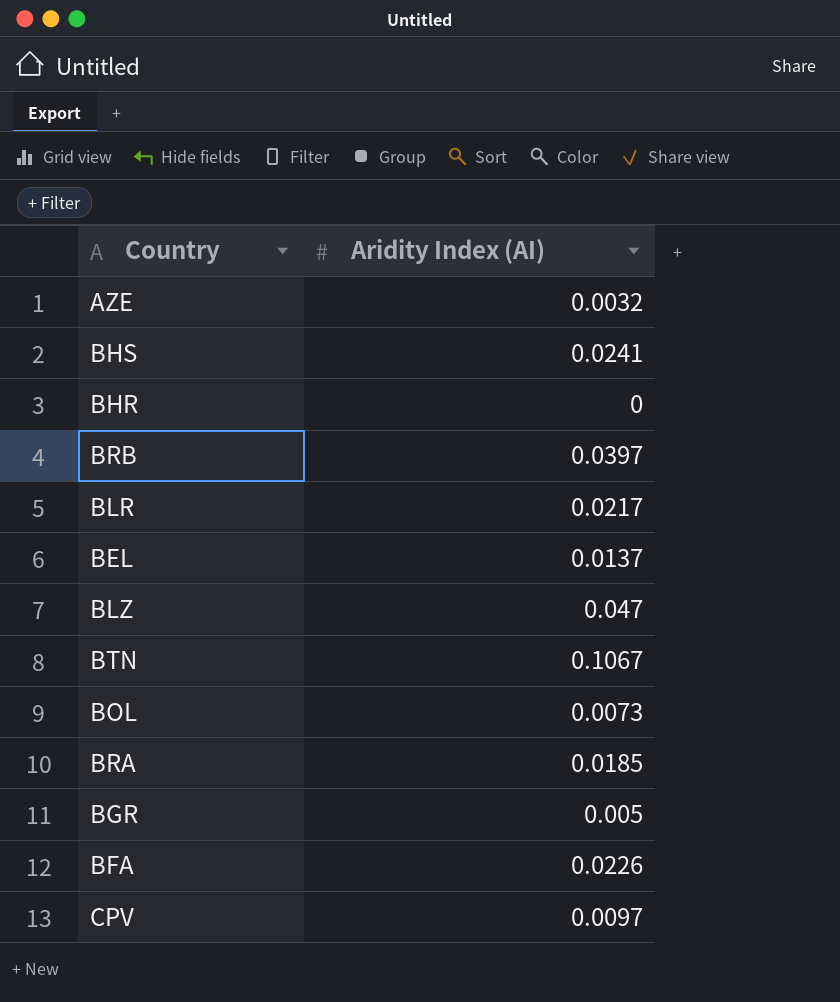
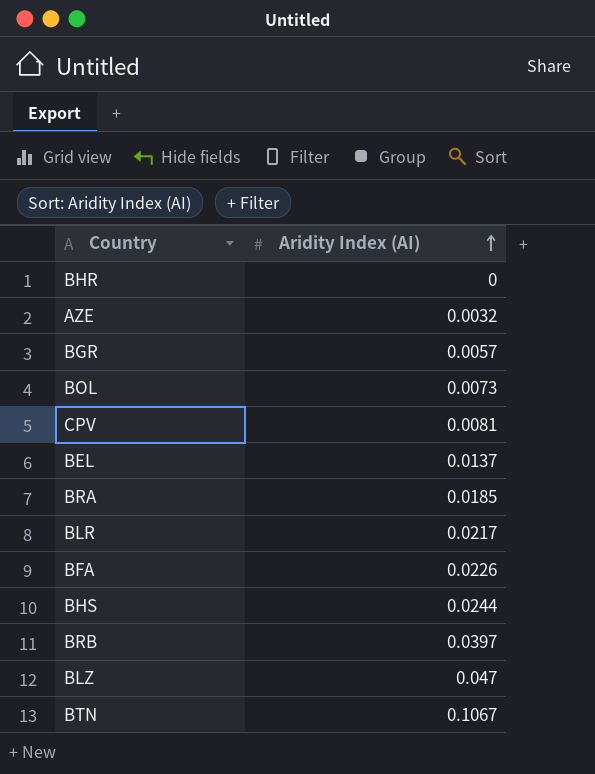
row order: none -> Aridity Index (AI) ascending
BGR | Aridity Index (AI): 0.005 -> 0.0057
CPV | Aridity Index (AI): 0.0097 -> 0.0081
BHS | Aridity Index (AI): 0.0241 -> 0.0244

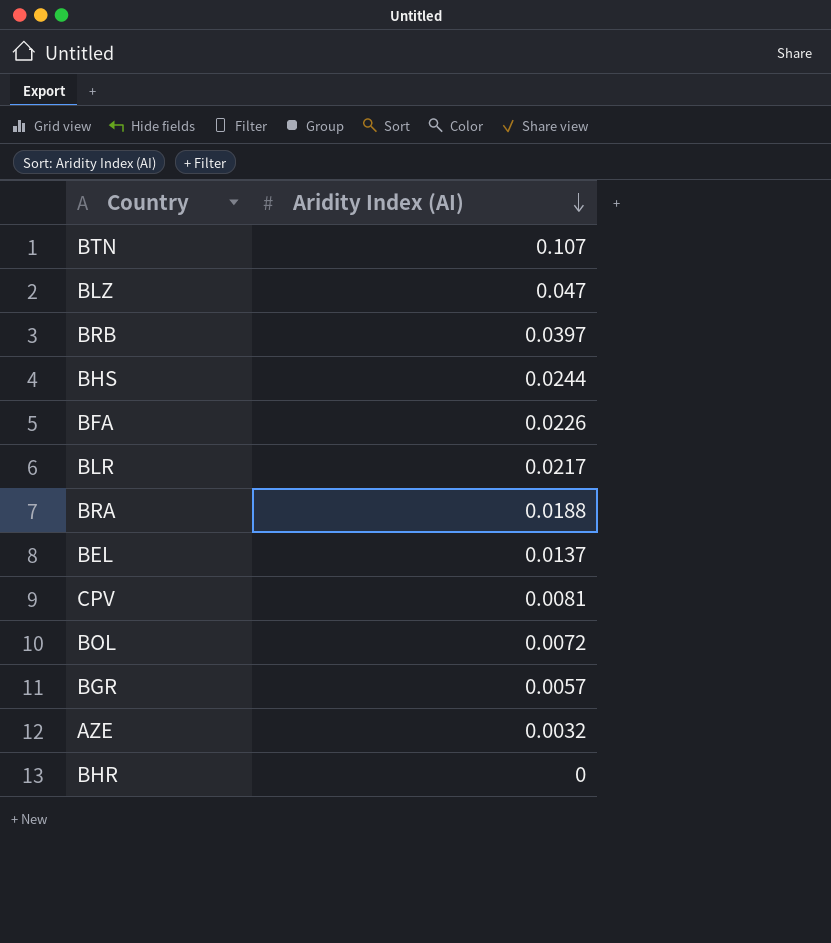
row order: Aridity Index (AI) ascending -> Aridity Index (AI) descending
BTN | Aridity Index (AI): 0.1067 -> 0.107
BRA | Aridity Index (AI): 0.0185 -> 0.0188
BOL | Aridity Index (AI): 0.0073 -> 0.0072

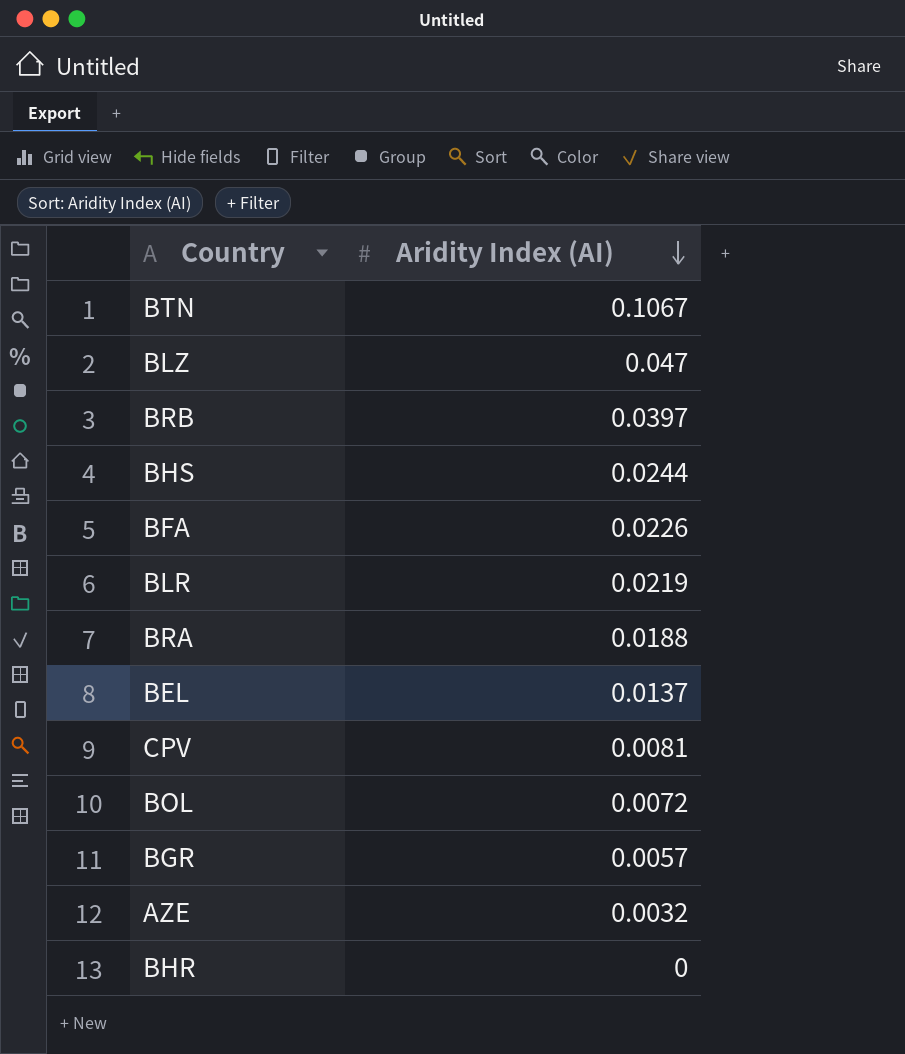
BTN | Aridity Index (AI): 0.107 -> 0.1067
BLR | Aridity Index (AI): 0.0217 -> 0.0219

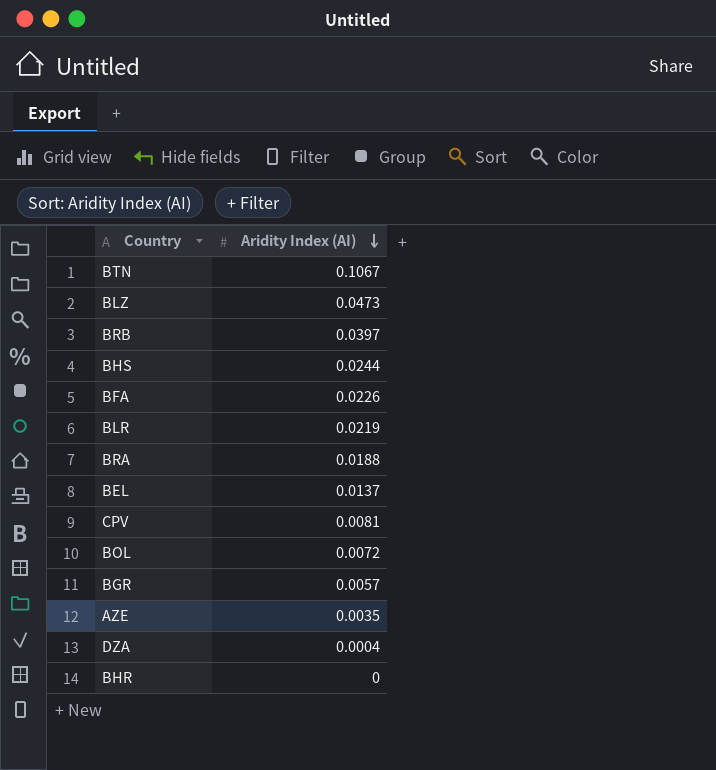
BLZ | Aridity Index (AI): 0.047 -> 0.0473
AZE | Aridity Index (AI): 0.0032 -> 0.0035
row DZA: none -> 0.0004

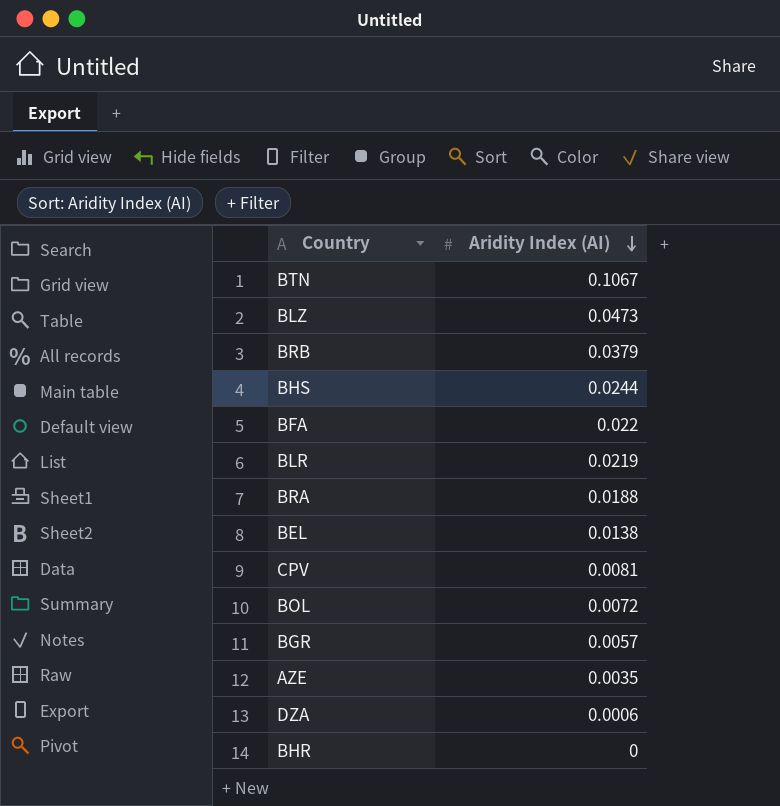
BRB | Aridity Index (AI): 0.0397 -> 0.0379
BFA | Aridity Index (AI): 0.0226 -> 0.022
BEL | Aridity Index (AI): 0.0137 -> 0.0138
DZA | Aridity Index (AI): 0.0004 -> 0.0006

